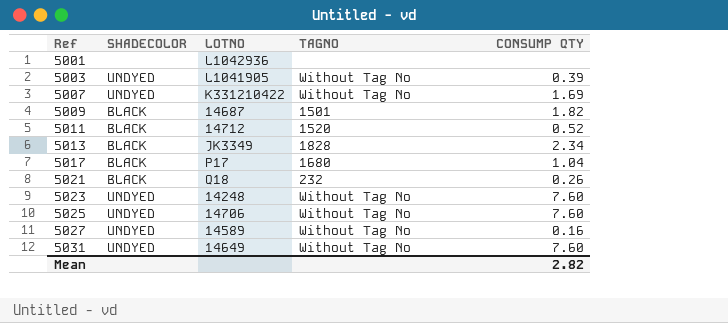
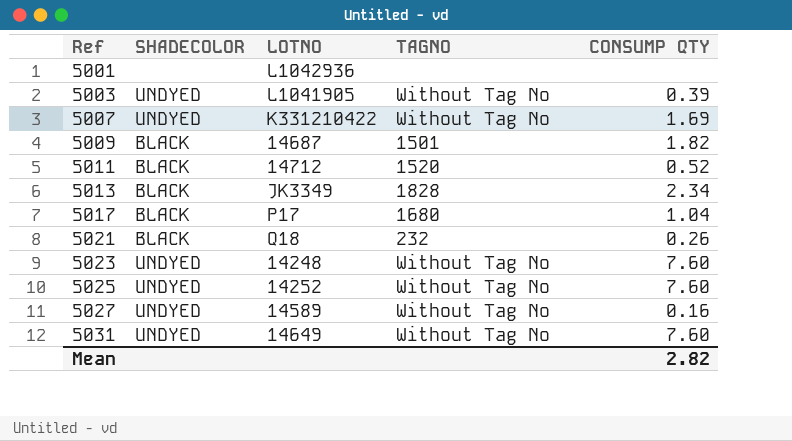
5025 | LOTNO: 14706 -> 14252

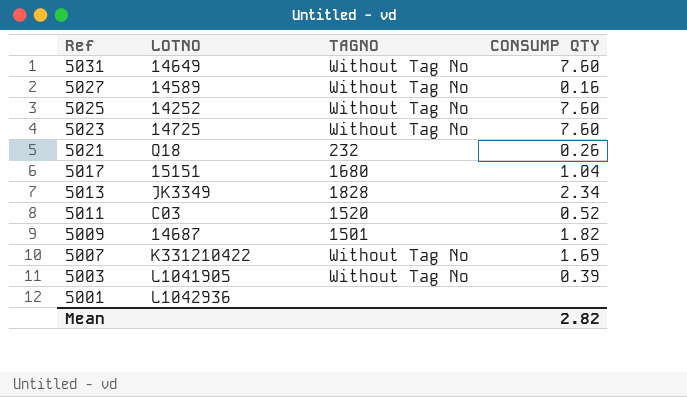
row order: Ref ascending -> Ref descending
column SHADECOLOR | position: 2 -> none
5023 | LOTNO: 14248 -> 14725
5017 | LOTNO: P17 -> 15151
5011 | LOTNO: 14712 -> C03

